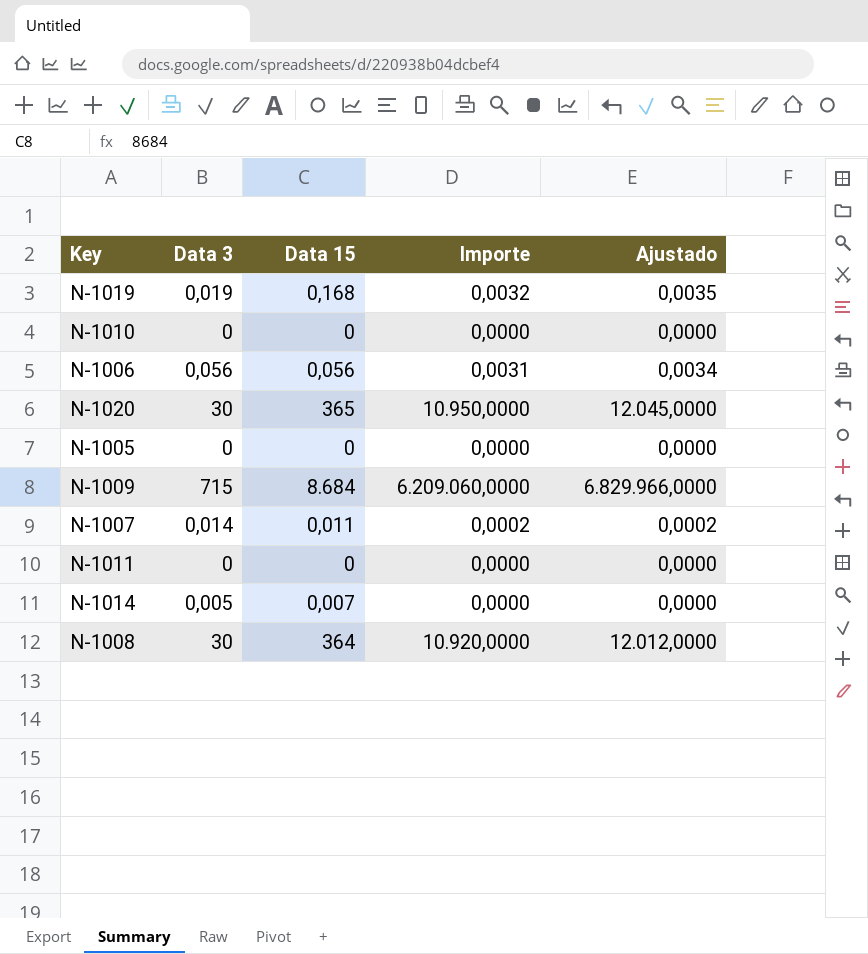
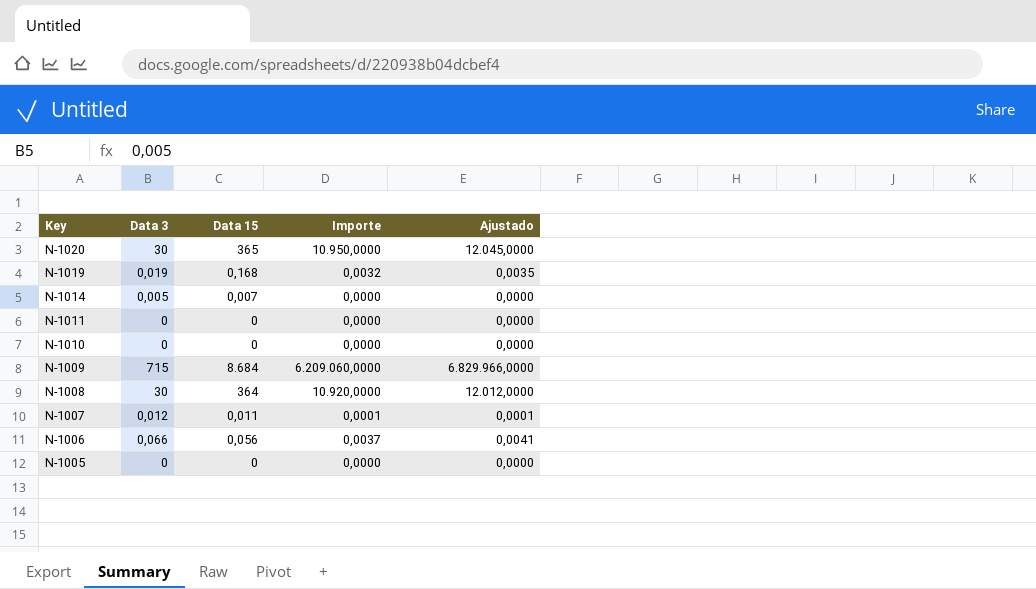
row order: none -> Key descending
N-1007 | Data 3: 0,014 -> 0,012
N-1007 | Importe: 0,0002 -> 0,0001
N-1007 | Ajustado: 0,0002 -> 0,0001
N-1006 | Data 3: 0,056 -> 0,066
N-1006 | Importe: 0,0031 -> 0,0037
N-1006 | Ajustado: 0,0034 -> 0,0041

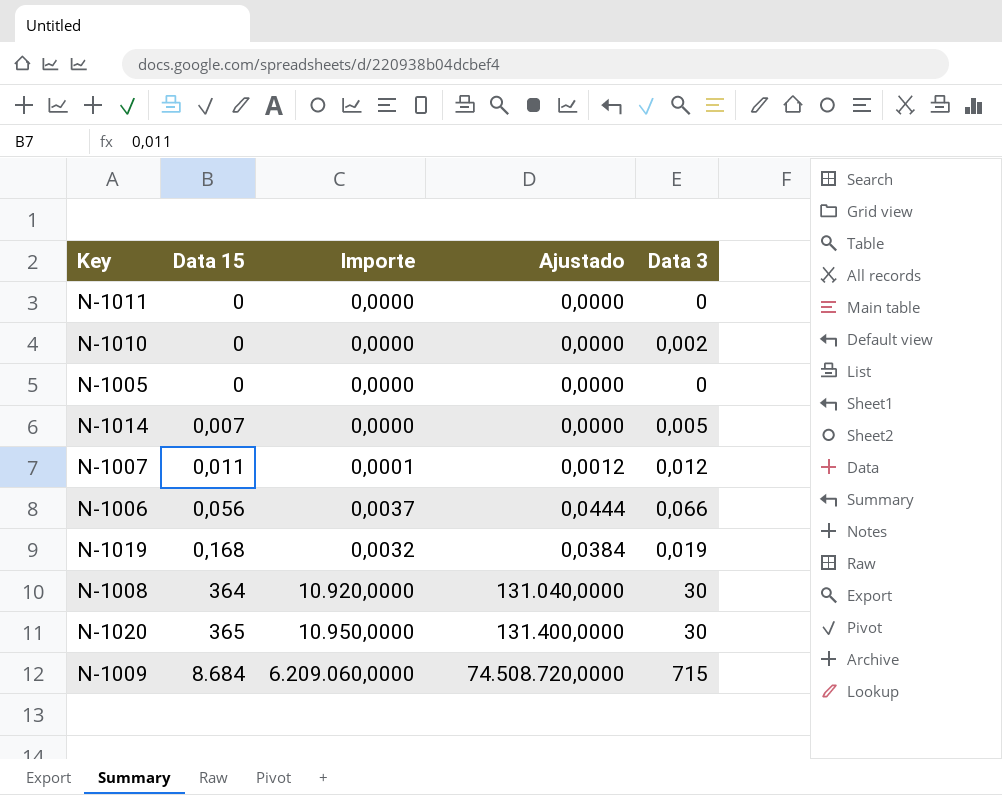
row order: Key descending -> Data 15 ascending
column Ajustado | formula: [Importe] * 1,1 -> [Importe] * 12
column Data 3 | position: 2 -> 5
N-1010 | Data 3: 0 -> 0,002

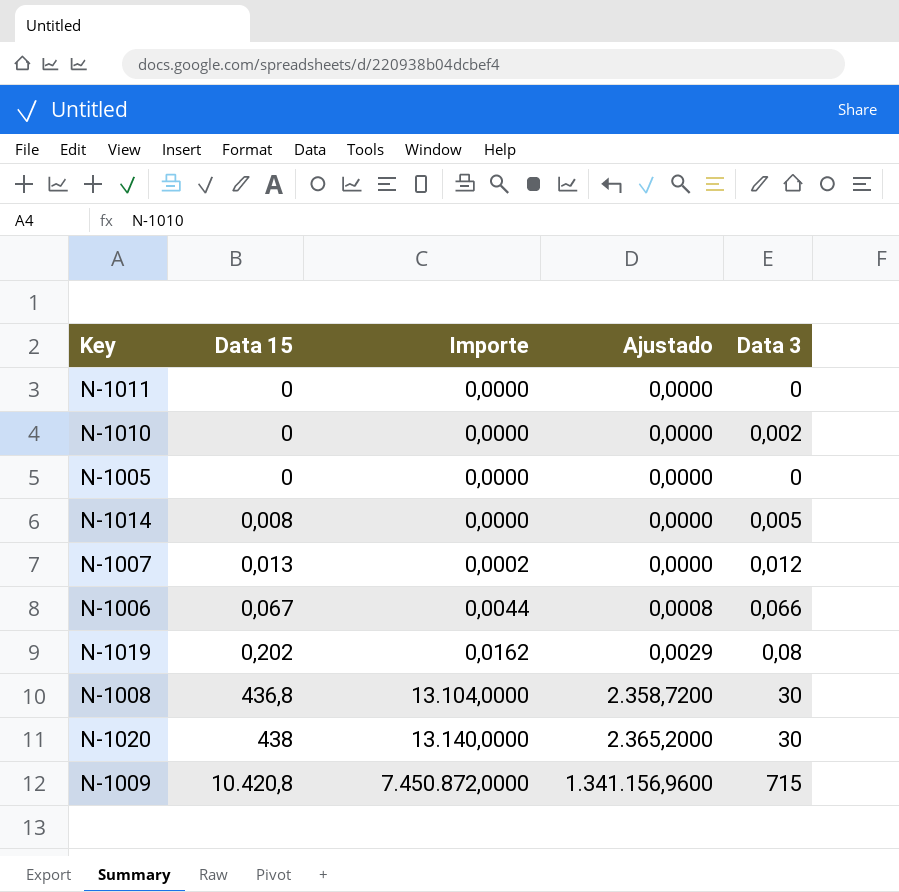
column Ajustado | formula: [Importe] * 12 -> [Importe] * 0,18
N-1014 | Data 15: 0,007 -> 0,008
N-1007 | Data 15: 0,011 -> 0,013
N-1007 | Importe: 0,0001 -> 0,0002
N-1006 | Data 15: 0,056 -> 0,067
N-1006 | Importe: 0,0037 -> 0,0044
N-1019 | Data 15: 0,168 -> 0,202
N-1019 | Importe: 0,0032 -> 0,0162
N-1019 | Data 3: 0,019 -> 0,08
N-1008 | Data 15: 364 -> 436,8
N-1008 | Importe: 10.920,0000 -> 13.104,0000
N-1020 | Data 15: 365 -> 438
N-1020 | Importe: 10.950,0000 -> 13.140,0000
N-1009 | Data 15: 8.684 -> 10.420,8
N-1009 | Importe: 6.209.060,0000 -> 7.450.872,0000

